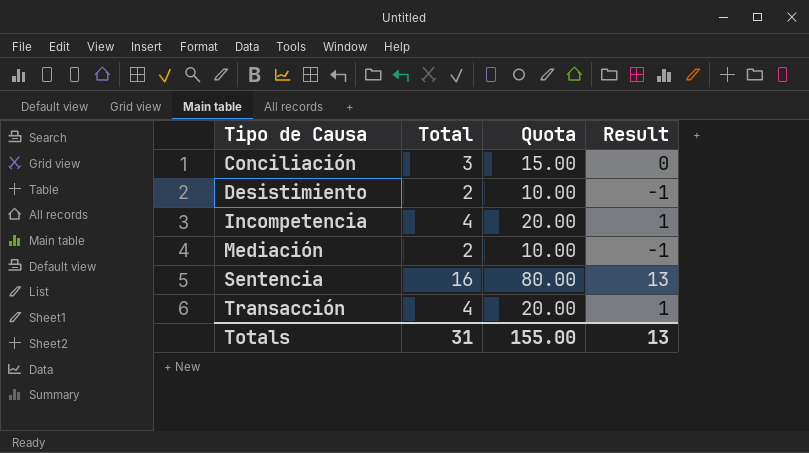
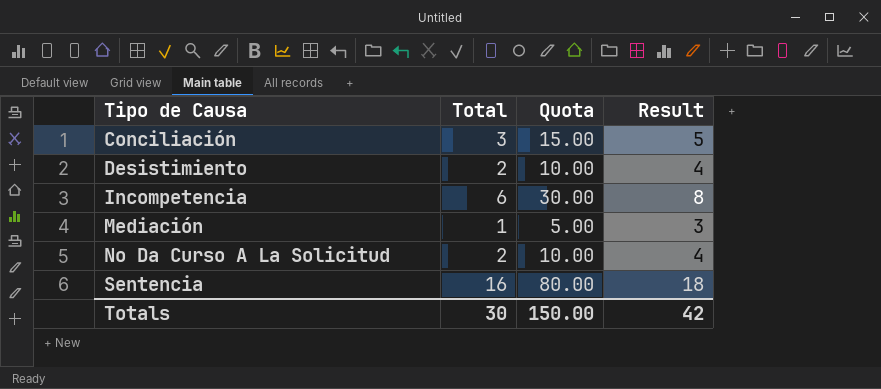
column Result | formula: [Total] - 3 -> [Total] + 2
row Transacción: 4 | 20.00 | 1 -> none
Incompetencia | Total: 4 -> 6
Incompetencia | Quota: 20.00 -> 30.00
Mediación | Total: 2 -> 1
Mediación | Quota: 10.00 -> 5.00
row No Da Curso A La Solicitud: none -> 2 | 10.00 | 4
Totals | Total: 31 -> 30
Totals | Quota: 155.00 -> 150.00
Totals | Result: 13 -> 42

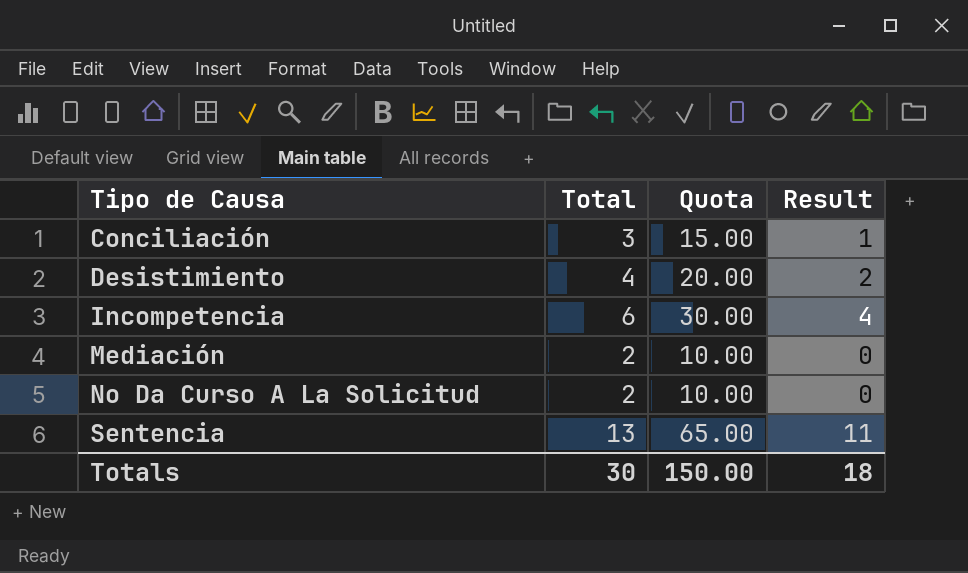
column Result | formula: [Total] + 2 -> [Total] - 2
Desistimiento | Total: 2 -> 4
Desistimiento | Quota: 10.00 -> 20.00
Mediación | Total: 1 -> 2
Mediación | Quota: 5.00 -> 10.00
Sentencia | Total: 16 -> 13
Sentencia | Quota: 80.00 -> 65.00
Totals | Result: 42 -> 18

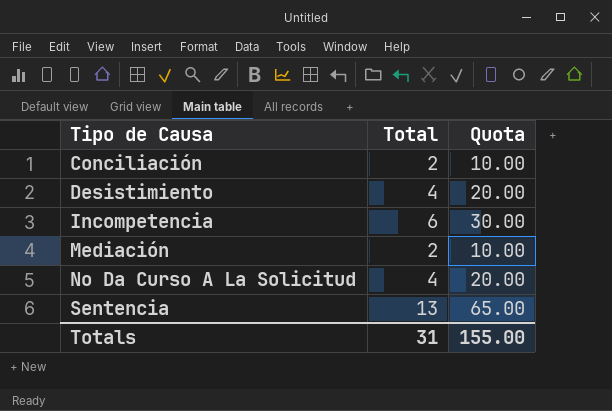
column Result | formula: [Total] - 2 -> none
Conciliación | Total: 3 -> 2
Conciliación | Quota: 15.00 -> 10.00
No Da Curso A La Solicitud | Total: 2 -> 4
No Da Curso A La Solicitud | Quota: 10.00 -> 20.00
Totals | Total: 30 -> 31
Totals | Quota: 150.00 -> 155.00

